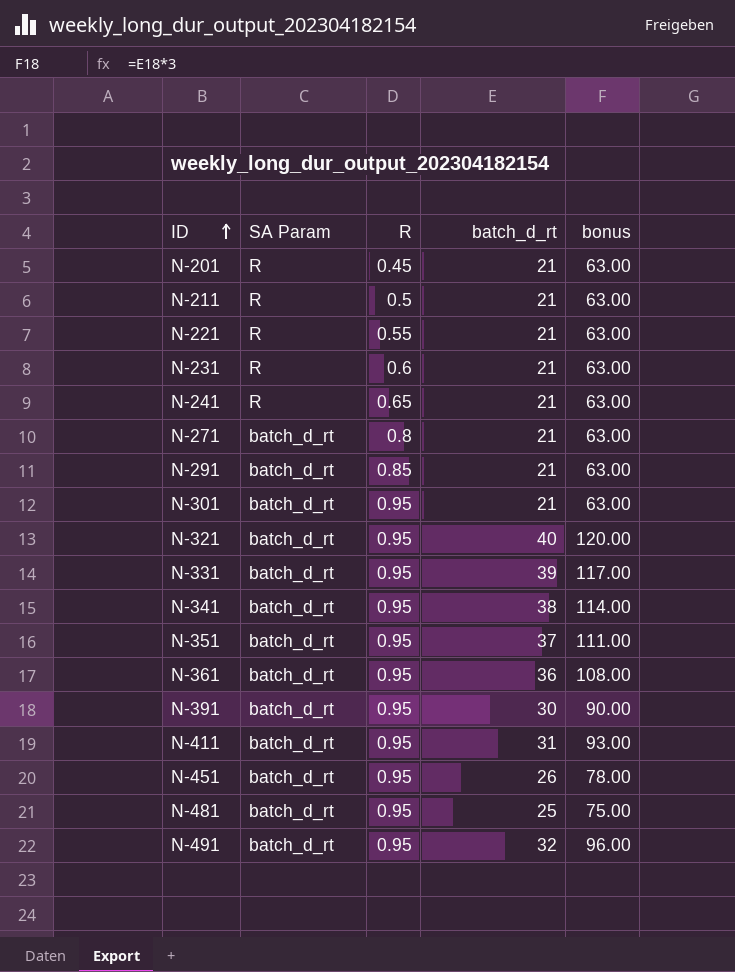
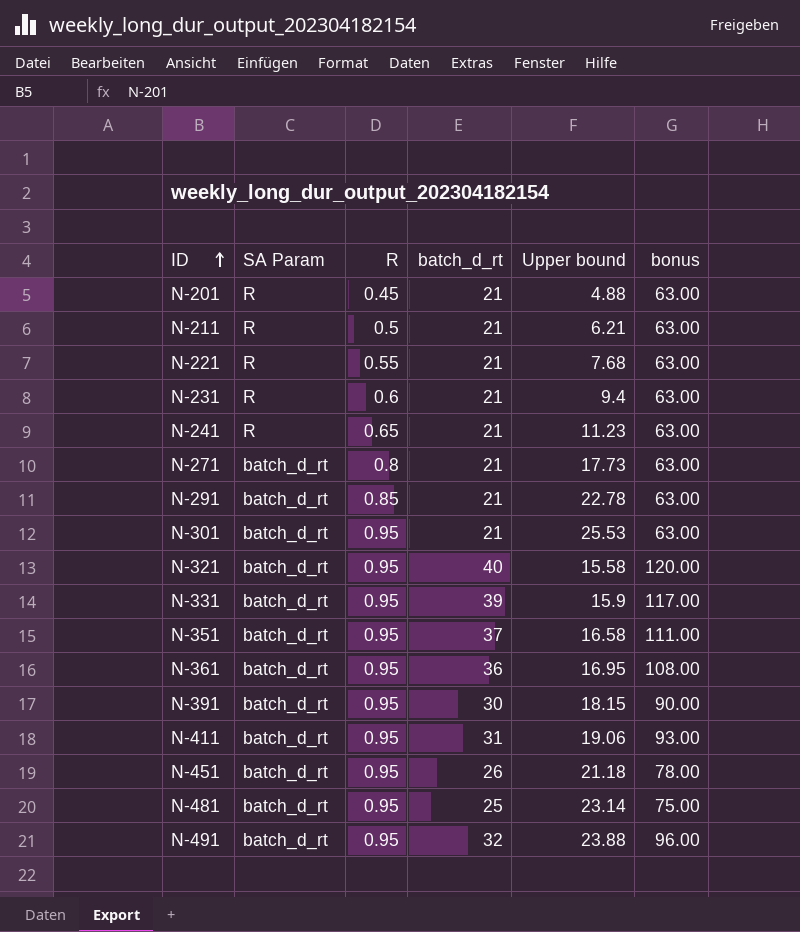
column Upper bound | position: none -> 5
row N-341: batch_d_rt | 0.95 | 38 | 114.00 -> none

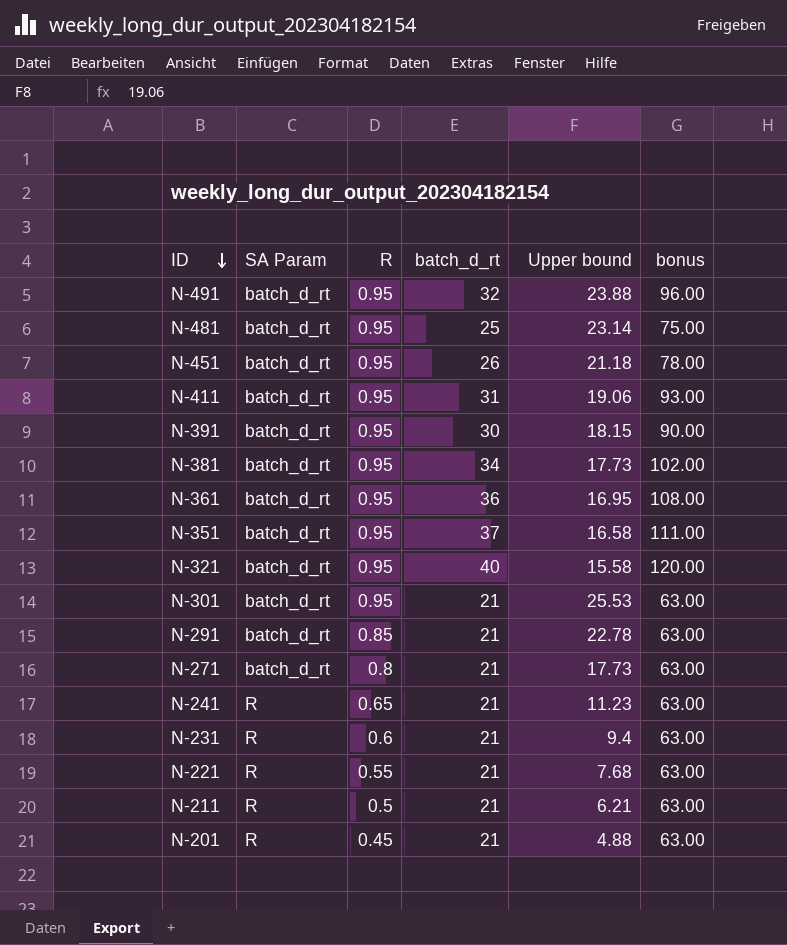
row order: ID ascending -> ID descending
row N-331: batch_d_rt | 0.95 | 39 | 15.9 | 117.00 -> none
row N-381: none -> batch_d_rt | 0.95 | 34 | 17.73 | 102.00

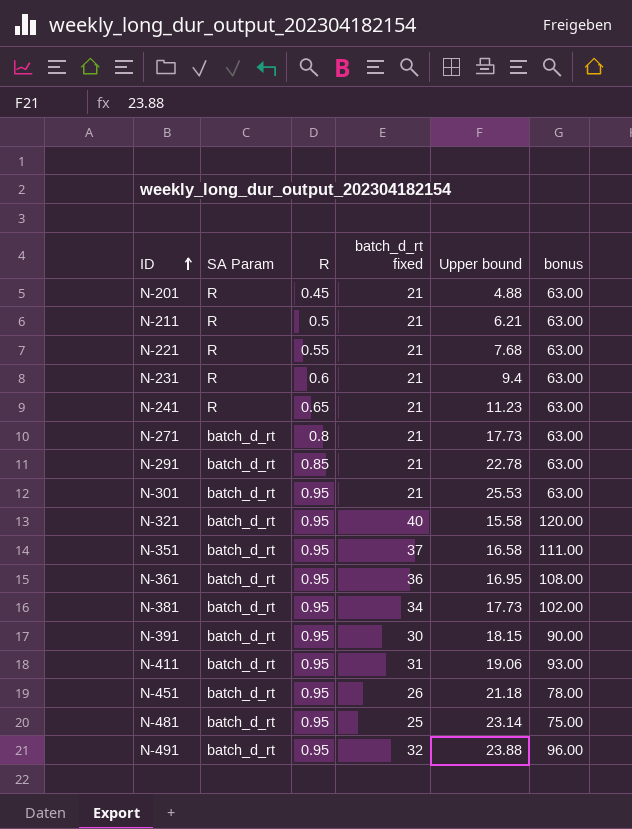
row order: ID descending -> ID ascending
column name: batch_d_rt -> batch_d_rt fixed

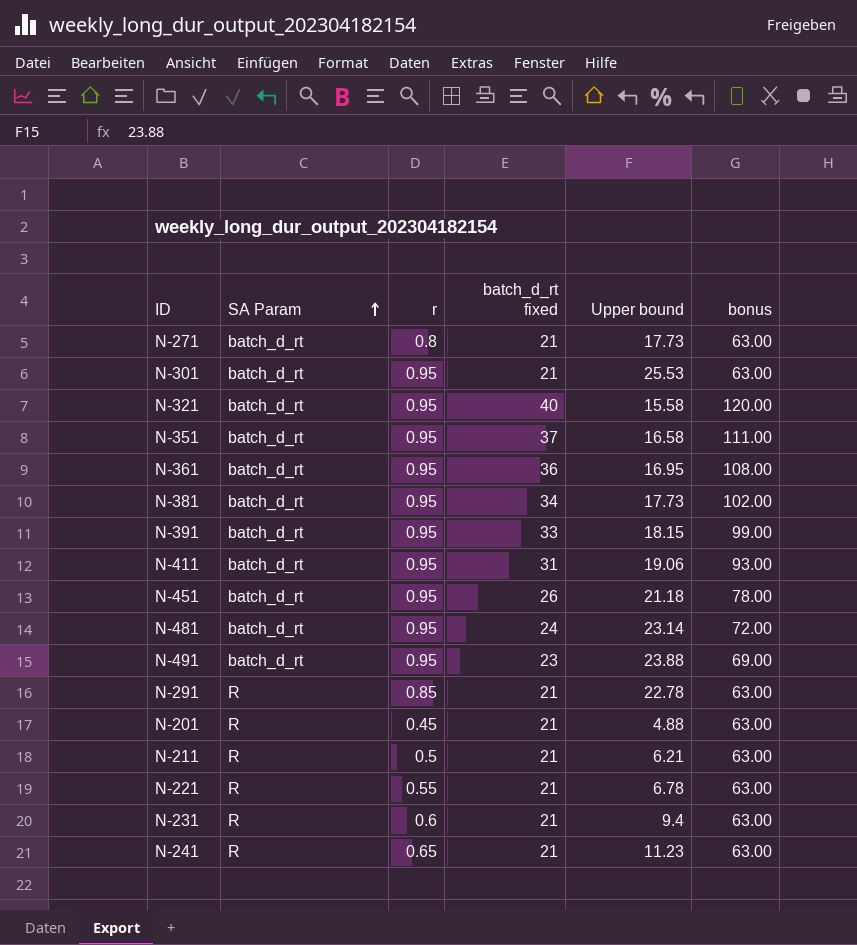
row order: ID ascending -> SA Param ascending
column name: R -> r
N-391 | batch_d_rt fixed: 30 -> 33
N-391 | bonus: 90.00 -> 99.00
N-481 | batch_d_rt fixed: 25 -> 24
N-481 | bonus: 75.00 -> 72.00
N-491 | batch_d_rt fixed: 32 -> 23
N-491 | bonus: 96.00 -> 69.00
N-291 | SA Param: batch_d_rt -> R
N-221 | Upper bound: 7.68 -> 6.78

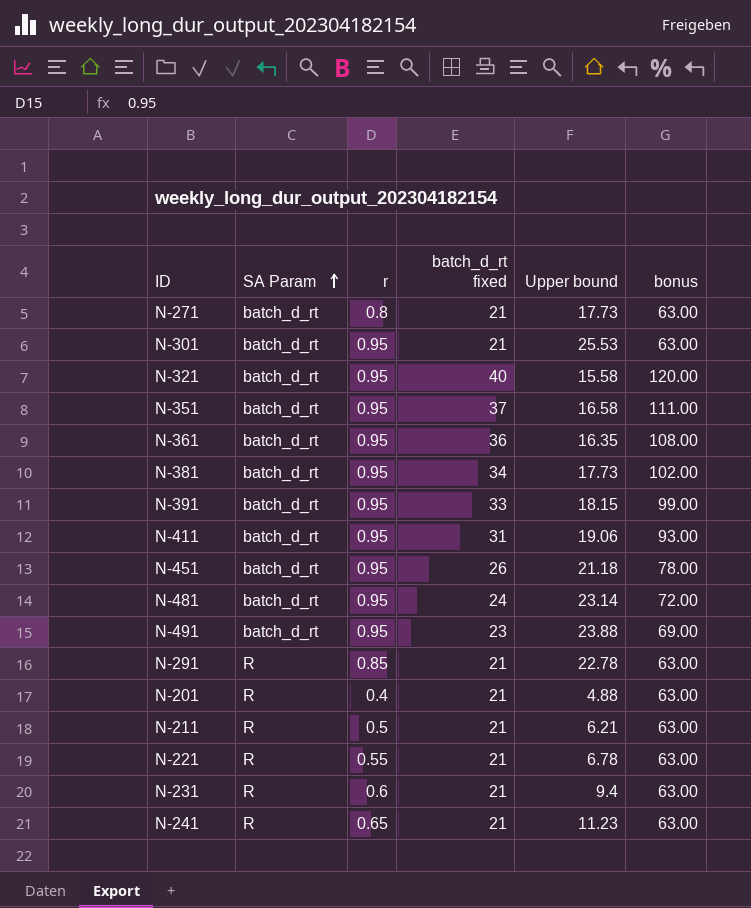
N-361 | Upper bound: 16.95 -> 16.35
N-201 | r: 0.45 -> 0.4

